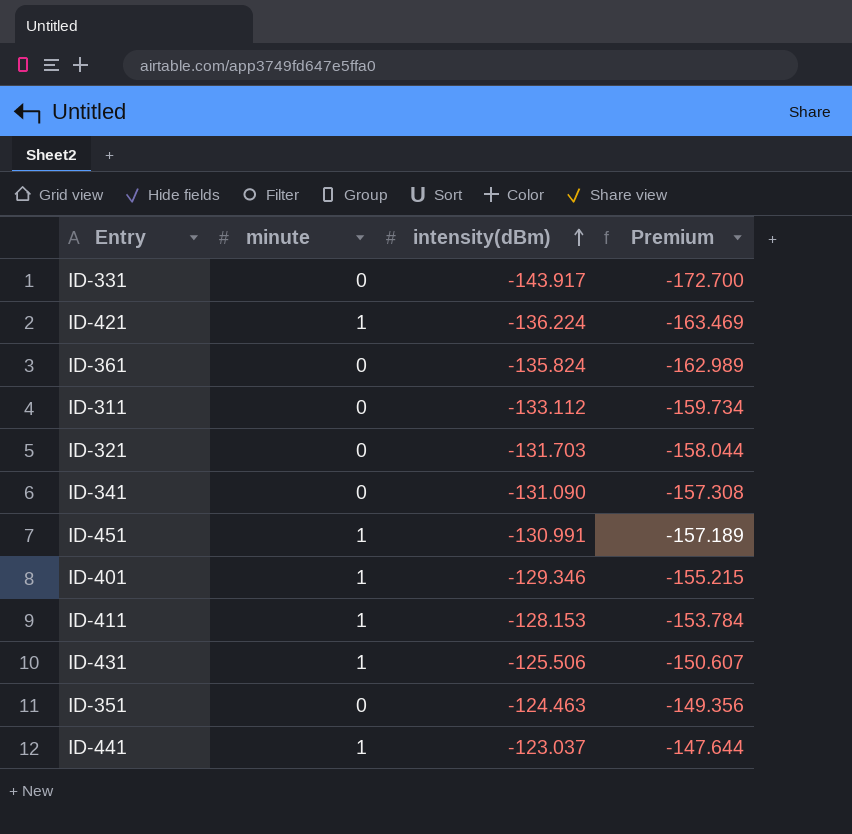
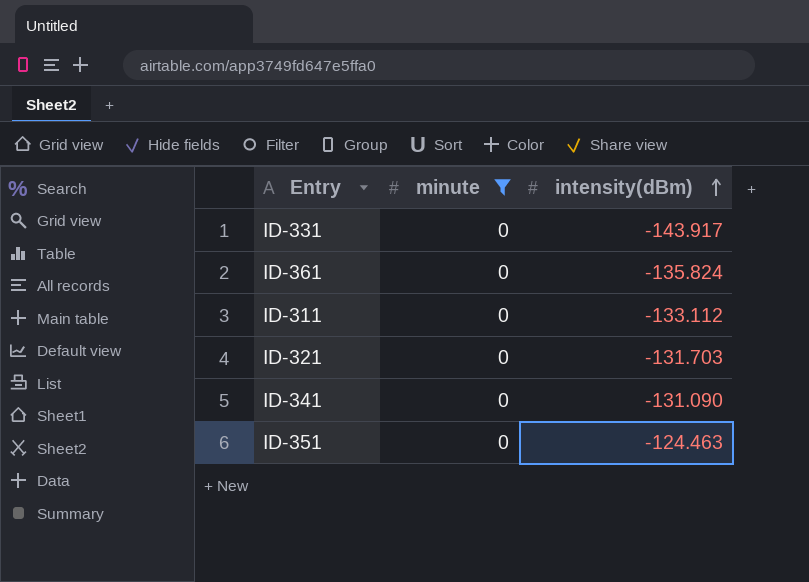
filter: none -> minute = 0
column Premium | formula: [intensity(dBm)] * 1.2 -> none

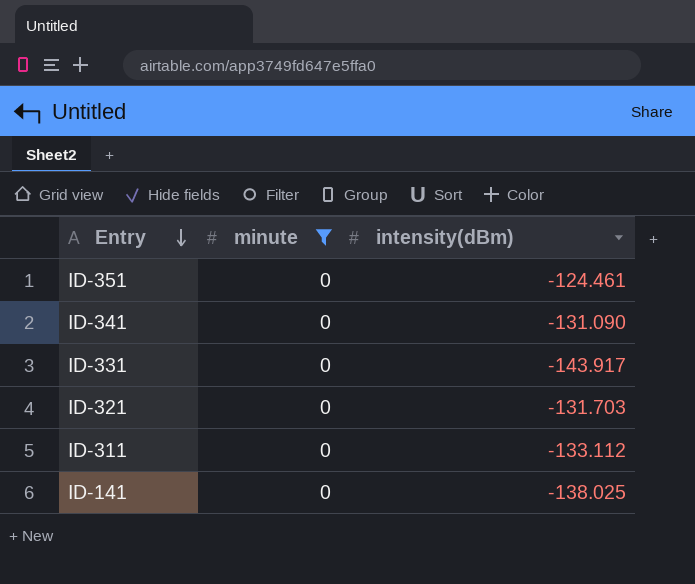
row order: intensity(dBm) ascending -> Entry descending
row ID-361: 0 | -135.824 -> none
ID-351 | intensity(dBm): -124.463 -> -124.461
row ID-141: none -> 0 | -138.025

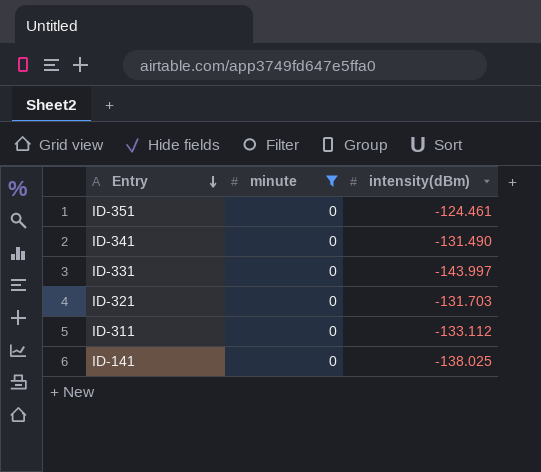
ID-341 | intensity(dBm): -131.090 -> -131.490
ID-331 | intensity(dBm): -143.917 -> -143.997

